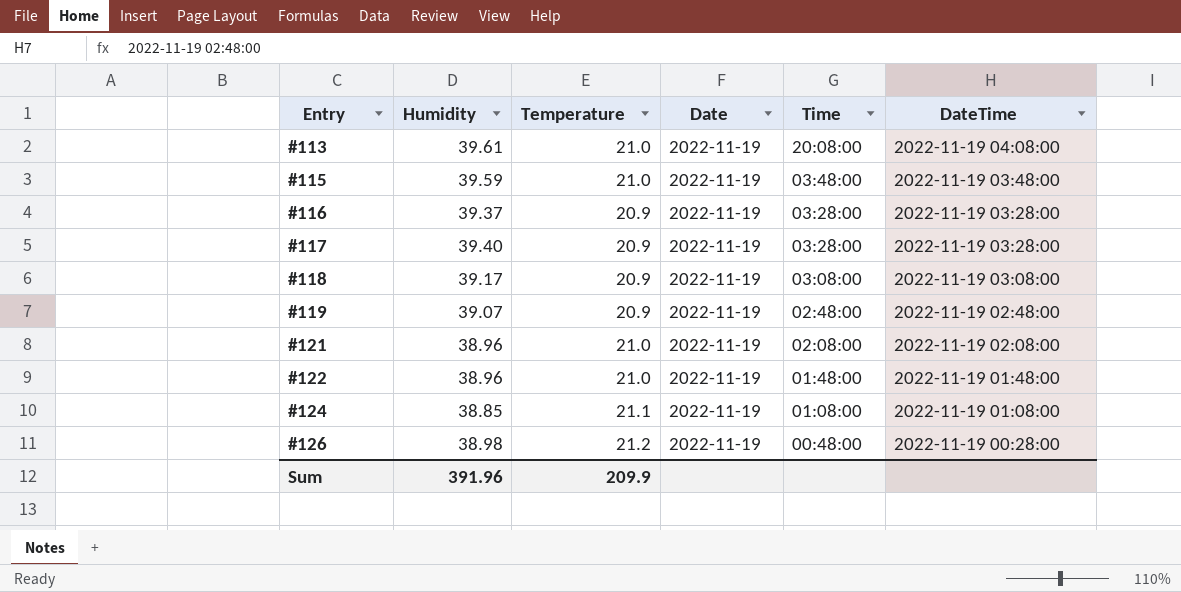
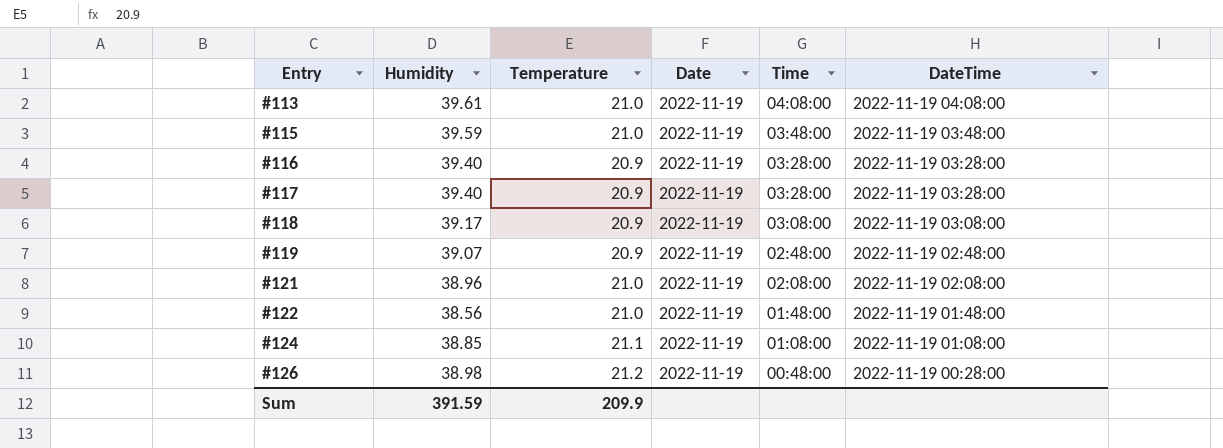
#113 | Time: 20:08:00 -> 04:08:00
#116 | Humidity: 39.37 -> 39.40
#122 | Humidity: 38.96 -> 38.56
Sum | Humidity: 391.96 -> 391.59

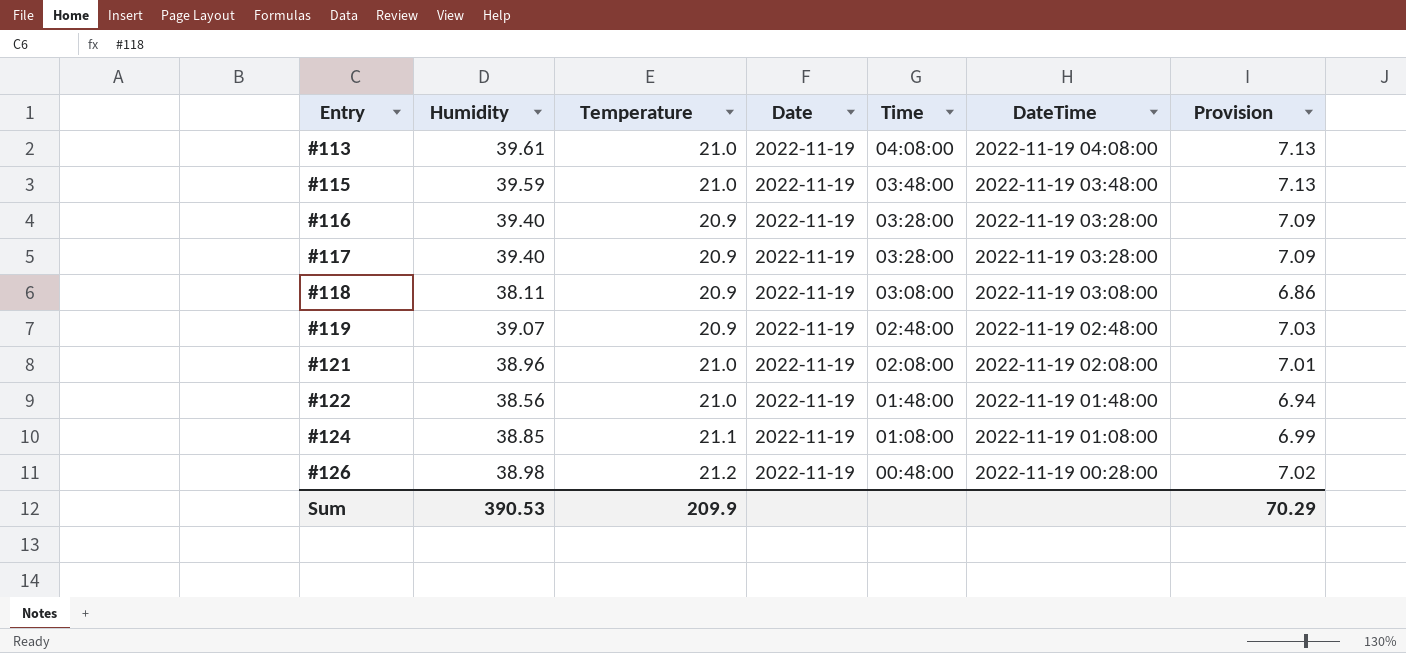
column Provision | formula: none -> [Humidity] * 0.18
#118 | Humidity: 39.17 -> 38.11
Sum | Humidity: 391.59 -> 390.53

